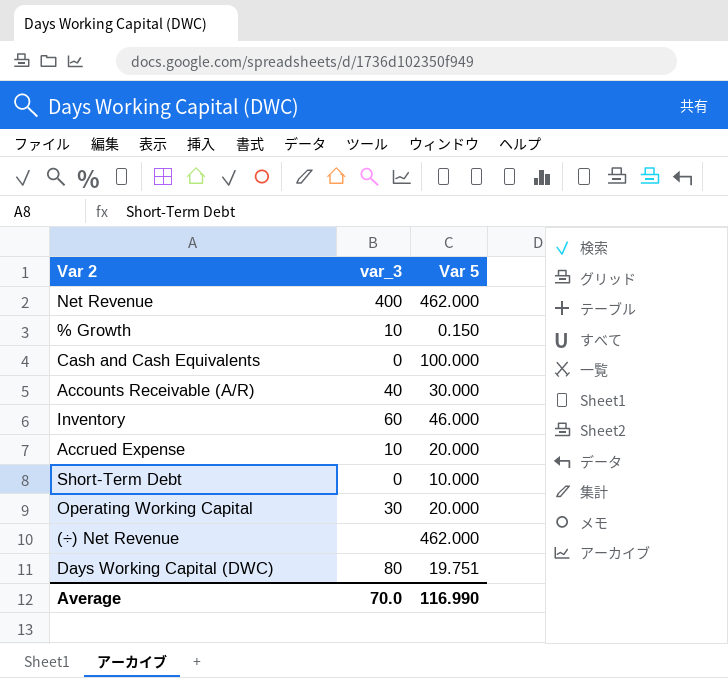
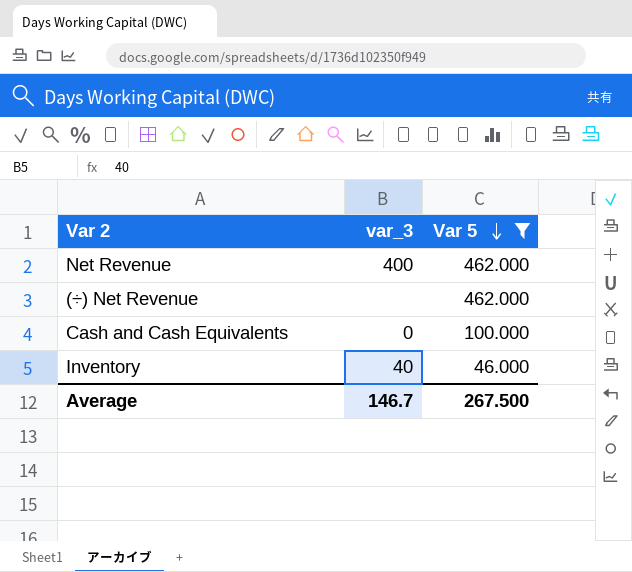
filter: none -> Var 5 >= 46.000
row order: none -> Var 5 descending
Inventory | var_3: 60 -> 40
Average | var_3: 70.0 -> 146.7
Average | Var 5: 116.990 -> 267.500

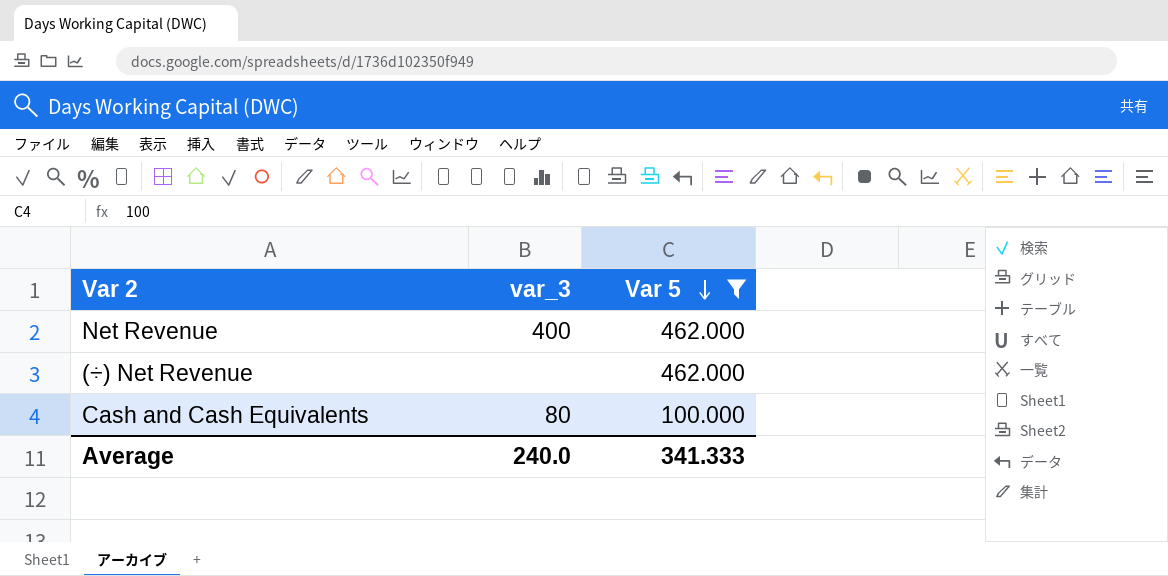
row Inventory: 40 | 46.000 -> none
Cash and Cash Equivalents | var_3: 0 -> 80
Average | var_3: 146.7 -> 240.0
Average | Var 5: 267.500 -> 341.333

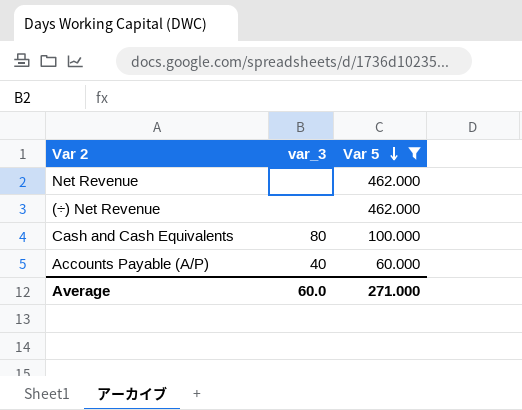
Net Revenue | var_3: 400 -> none
row Accounts Payable (A/P): none -> 40 | 60.000
Average | var_3: 240.0 -> 60.0
Average | Var 5: 341.333 -> 271.000

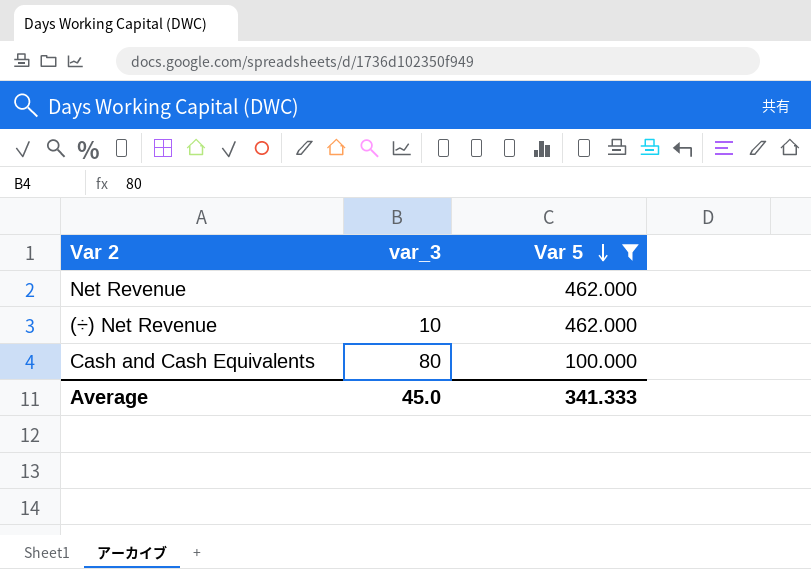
row Accounts Payable (A/P): 40 | 60.000 -> none
(÷) Net Revenue | var_3: none -> 10
Average | var_3: 60.0 -> 45.0
Average | Var 5: 271.000 -> 341.333

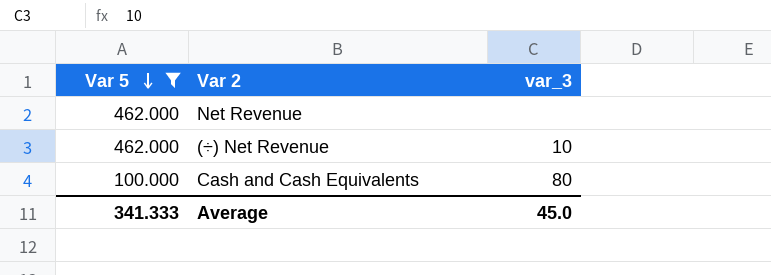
column Var 5 | position: 3 -> 1

